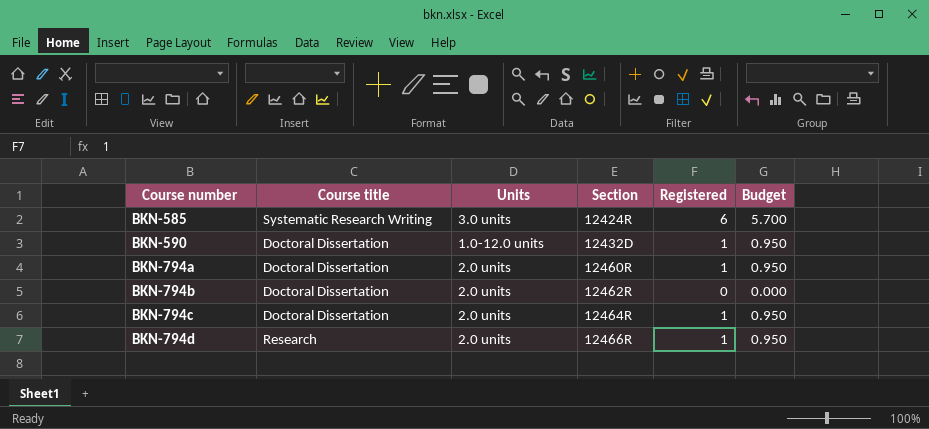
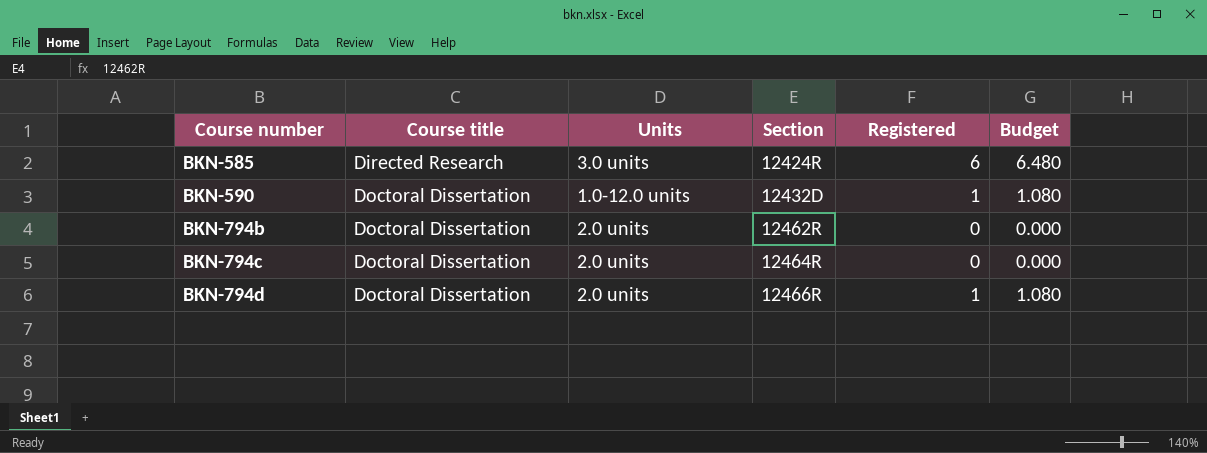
column Budget | formula: [Registered] * 0.95 -> [Registered] * 1.08
row BKN-794a: Doctoral Dissertation | 2.0 units | 12460R | 1 | 0.950 -> none
BKN-585 | Course title: Systematic Research Writing -> Directed Research
BKN-794c | Registered: 1 -> 0
BKN-794d | Course title: Research -> Doctoral Dissertation

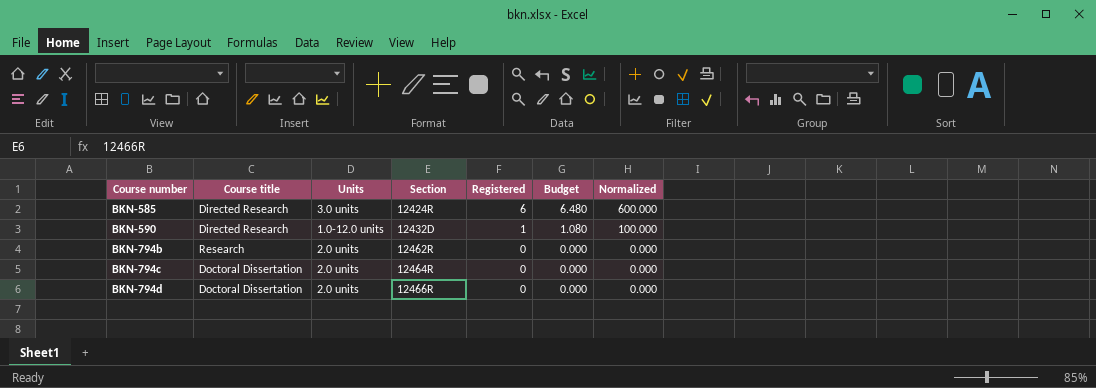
column Normalized | formula: none -> [Registered] * 100
BKN-590 | Course title: Doctoral Dissertation -> Directed Research
BKN-794b | Course title: Doctoral Dissertation -> Research
BKN-794d | Registered: 1 -> 0
BKN-794d | Budget: 1.080 -> 0.000

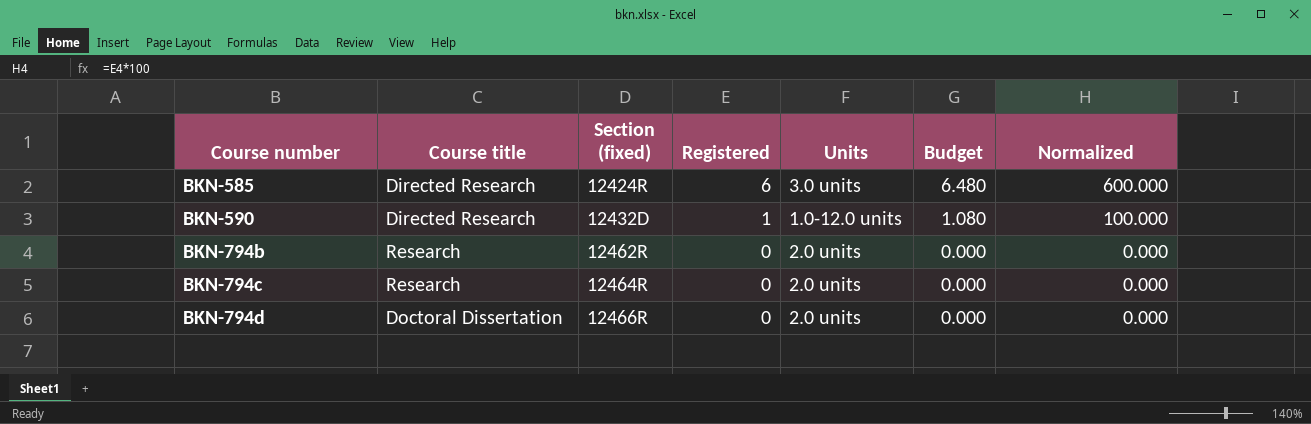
column name: Section -> Section (fixed)
column Units | position: 3 -> 5
BKN-794c | Course title: Doctoral Dissertation -> Research

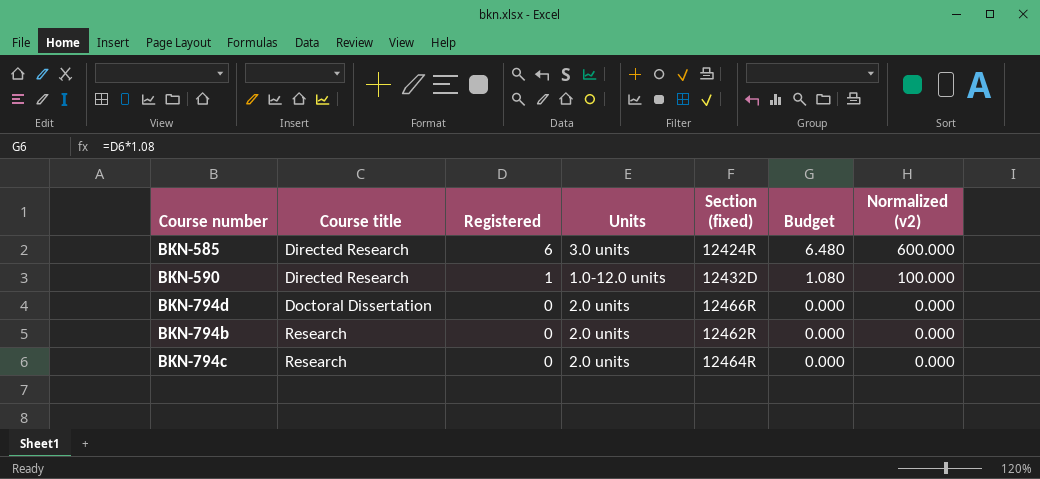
row order: Course number ascending -> Course title ascending
column Section (fixed) | position: 3 -> 5
column name: Normalized -> Normalized (v2)

